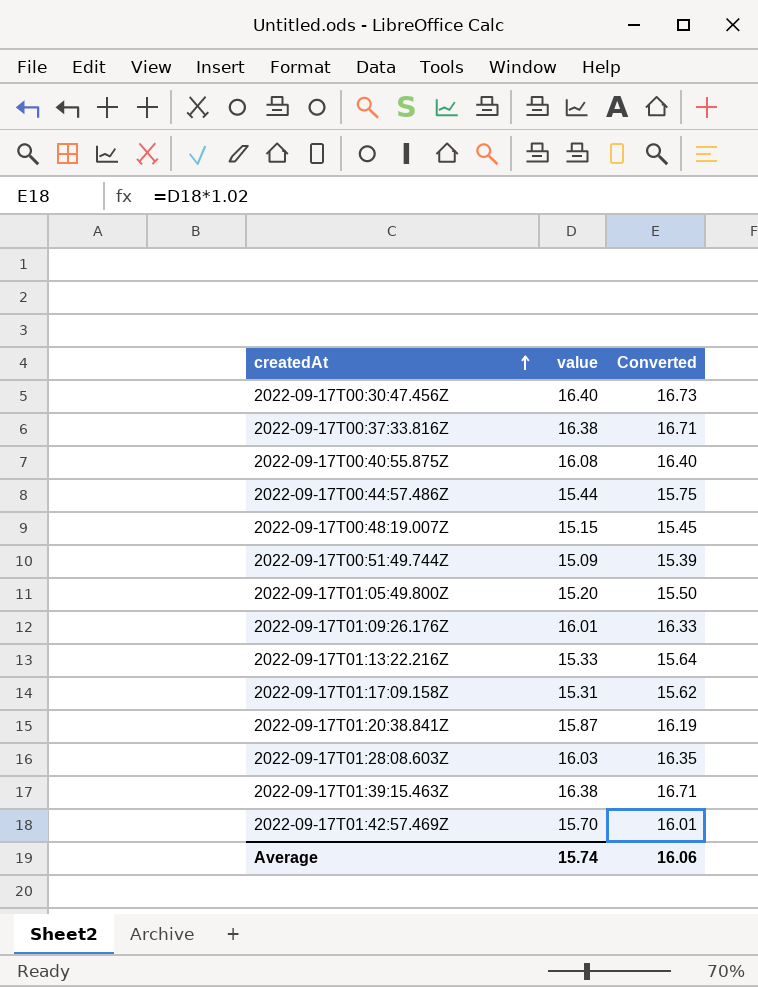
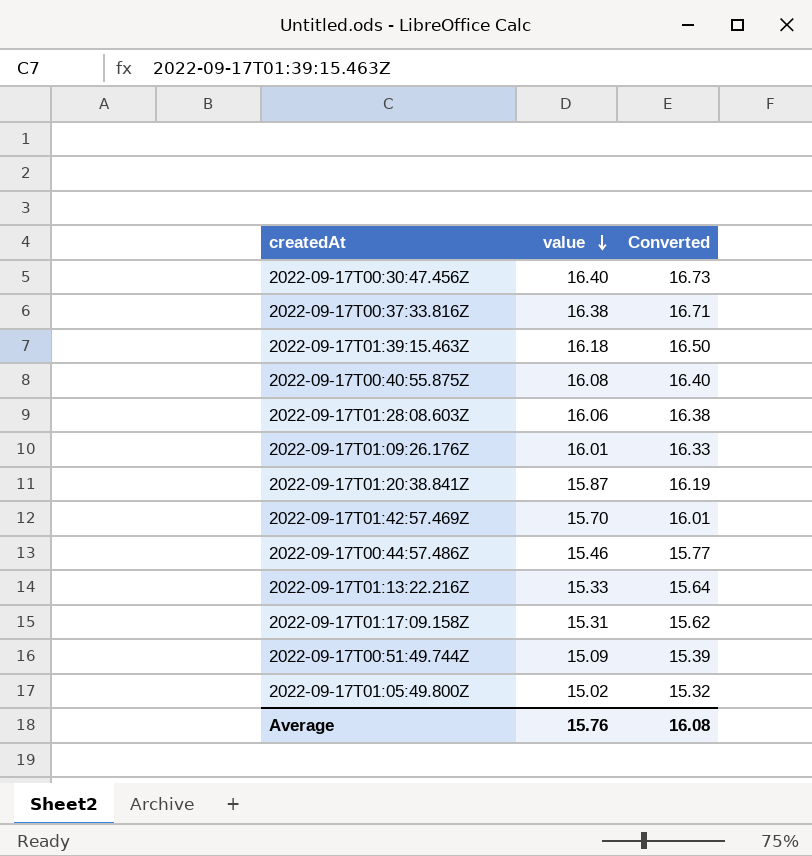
row order: createdAt ascending -> value descending
row 2022-09-17T00:48:19.007Z: 15.15 | 15.45 -> none
2022-09-17T01:39:15.463Z | value: 16.38 -> 16.18
2022-09-17T01:39:15.463Z | Converted: 16.71 -> 16.50
2022-09-17T01:28:08.603Z | value: 16.03 -> 16.06
2022-09-17T01:28:08.603Z | Converted: 16.35 -> 16.38
2022-09-17T00:44:57.486Z | value: 15.44 -> 15.46
2022-09-17T00:44:57.486Z | Converted: 15.75 -> 15.77
2022-09-17T01:05:49.800Z | value: 15.20 -> 15.02
2022-09-17T01:05:49.800Z | Converted: 15.50 -> 15.32
Average | value: 15.74 -> 15.76
Average | Converted: 16.06 -> 16.08

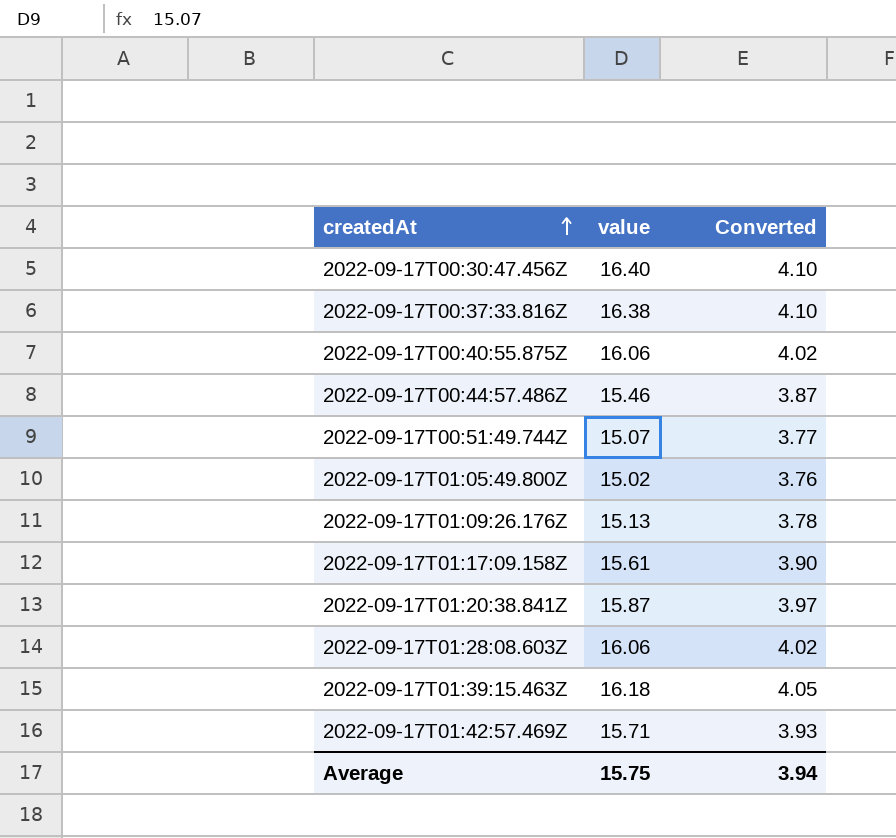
row order: value descending -> createdAt ascending
column Converted | formula: [value] * 1.02 -> [value] * 0.25
row 2022-09-17T01:13:22.216Z: 15.33 | 15.64 -> none
2022-09-17T00:40:55.875Z | value: 16.08 -> 16.06
2022-09-17T00:51:49.744Z | value: 15.09 -> 15.07
2022-09-17T01:09:26.176Z | value: 16.01 -> 15.13
2022-09-17T01:17:09.158Z | value: 15.31 -> 15.61
2022-09-17T01:42:57.469Z | value: 15.70 -> 15.71
Average | value: 15.76 -> 15.75
Average | Converted: 16.08 -> 3.94

